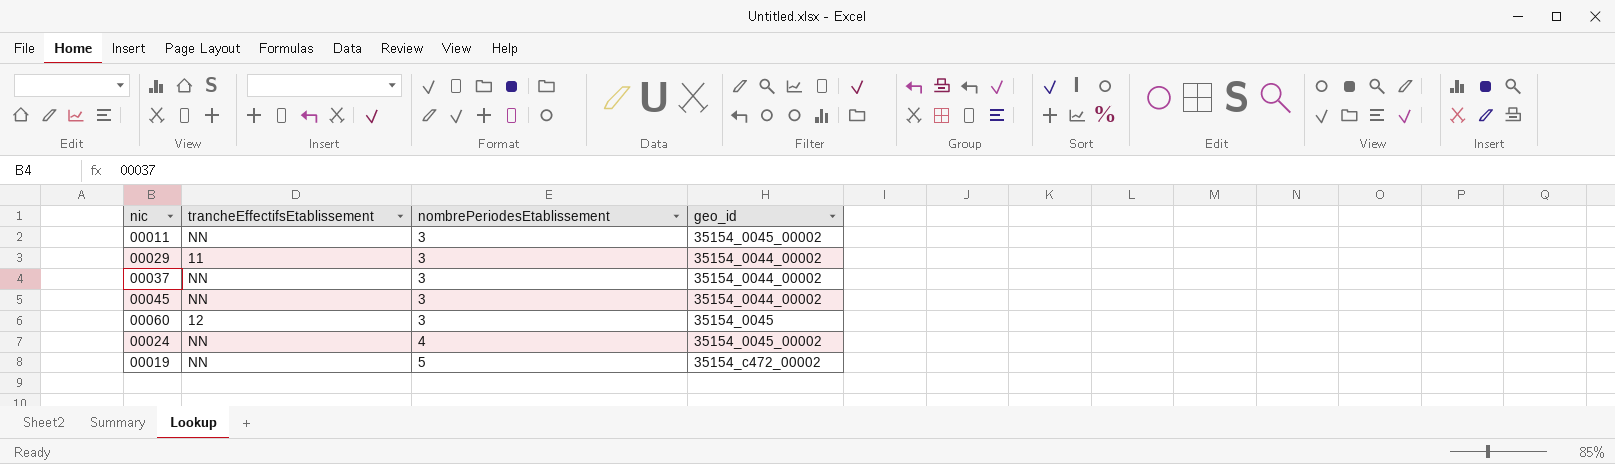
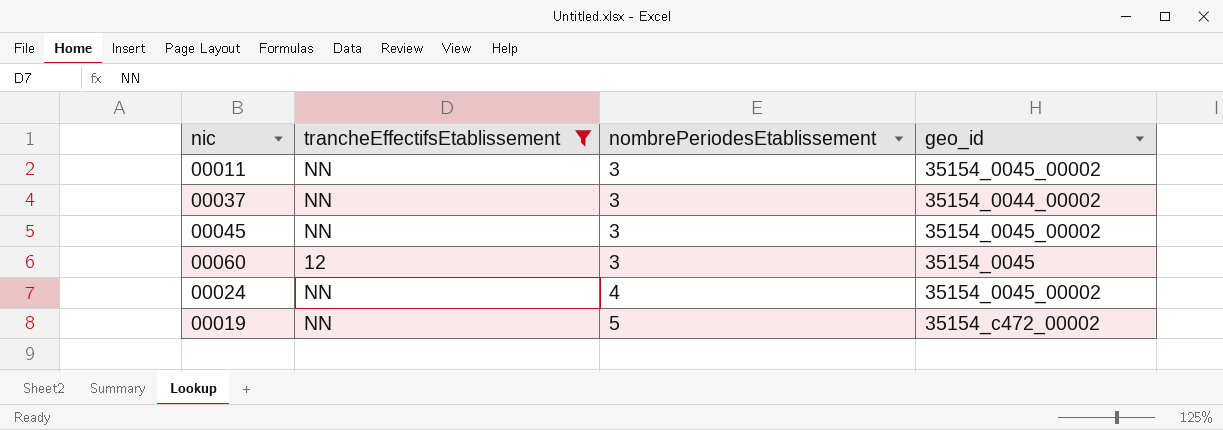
filter: none -> trancheEffectifsEtablissement != 11
00045 | geo_id: 35154_0044_00002 -> 35154_0045_00002

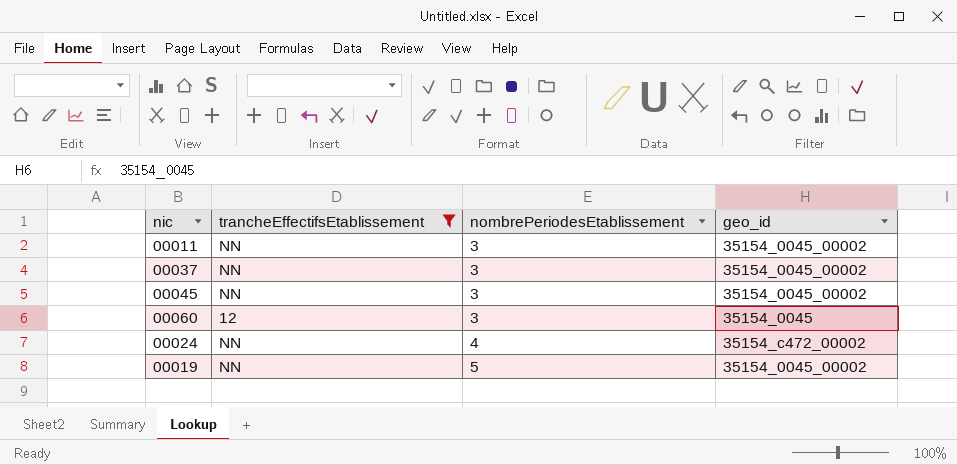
00037 | geo_id: 35154_0044_00002 -> 35154_0045_00002
00024 | geo_id: 35154_0045_00002 -> 35154_c472_00002
00019 | geo_id: 35154_c472_00002 -> 35154_0045_00002

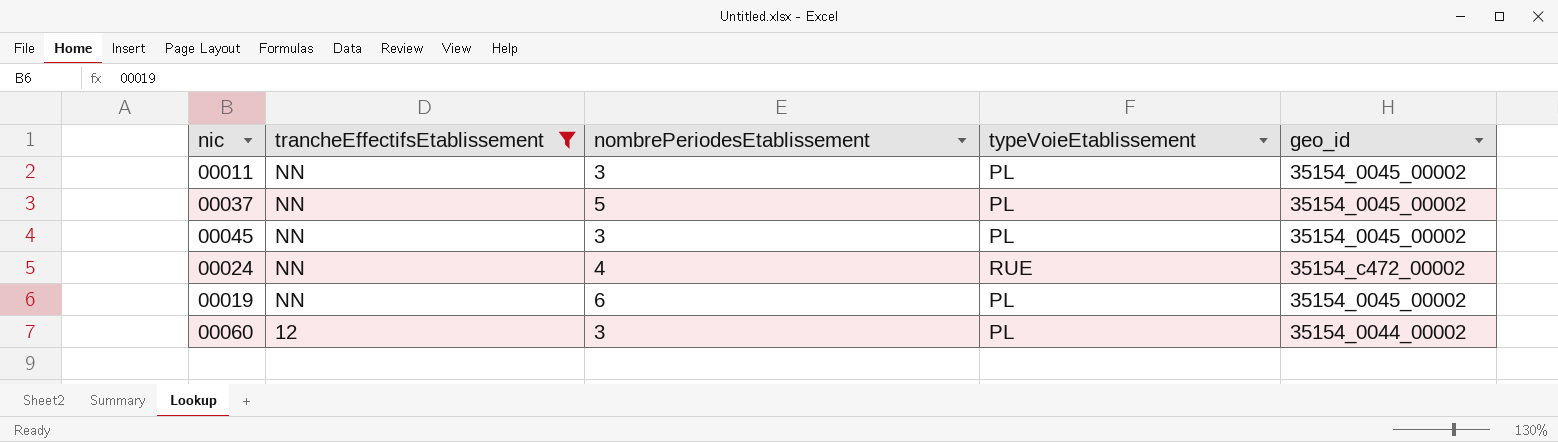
row order: nombrePeriodesEtablissement ascending -> trancheEffectifsEtablissement descending
column typeVoieEtablissement | position: none -> 4
00037 | nombrePeriodesEtablissement: 3 -> 5
00019 | nombrePeriodesEtablissement: 5 -> 6
00060 | geo_id: 35154_0045 -> 35154_0044_00002

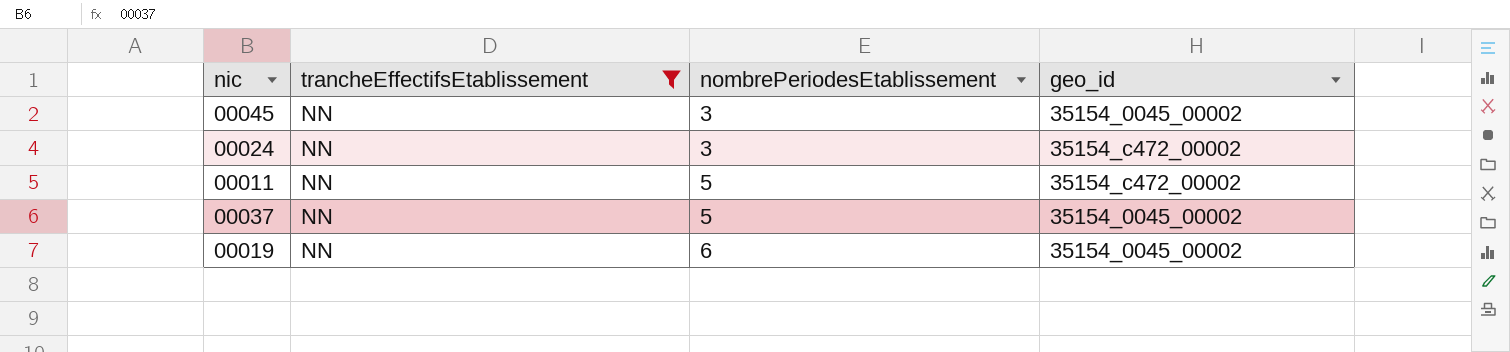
row order: trancheEffectifsEtablissement descending -> nombrePeriodesEtablissement ascending
column typeVoieEtablissement | position: 4 -> none
row 00060: 12 | 3 | PL | 35154_0044_00002 -> none
00024 | nombrePeriodesEtablissement: 4 -> 3
00011 | nombrePeriodesEtablissement: 3 -> 5
00011 | geo_id: 35154_0045_00002 -> 35154_c472_00002

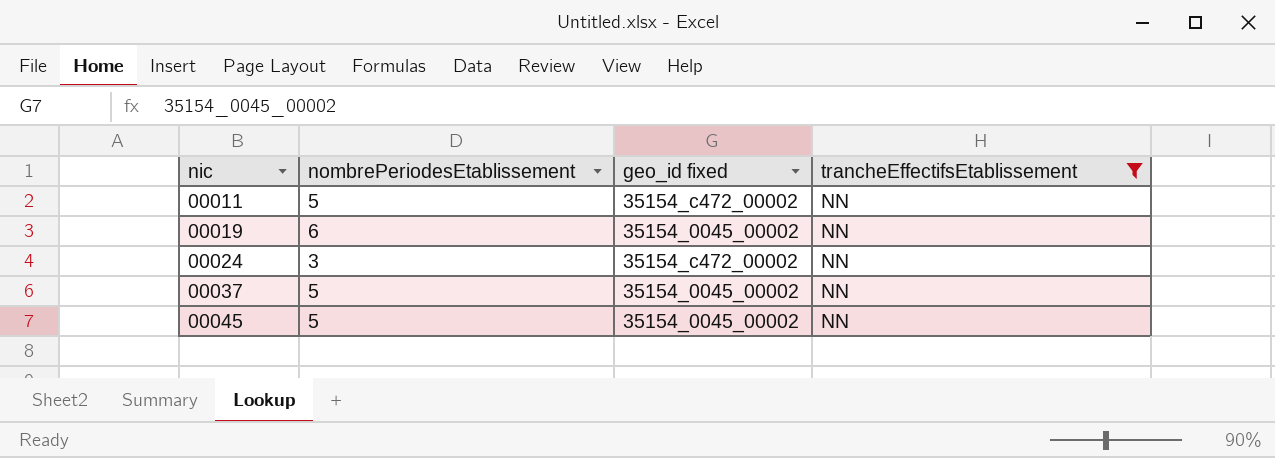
row order: nombrePeriodesEtablissement ascending -> nic ascending
column name: geo_id -> geo_id fixed
column trancheEffectifsEtablissement | position: 2 -> 4
00045 | nombrePeriodesEtablissement: 3 -> 5

